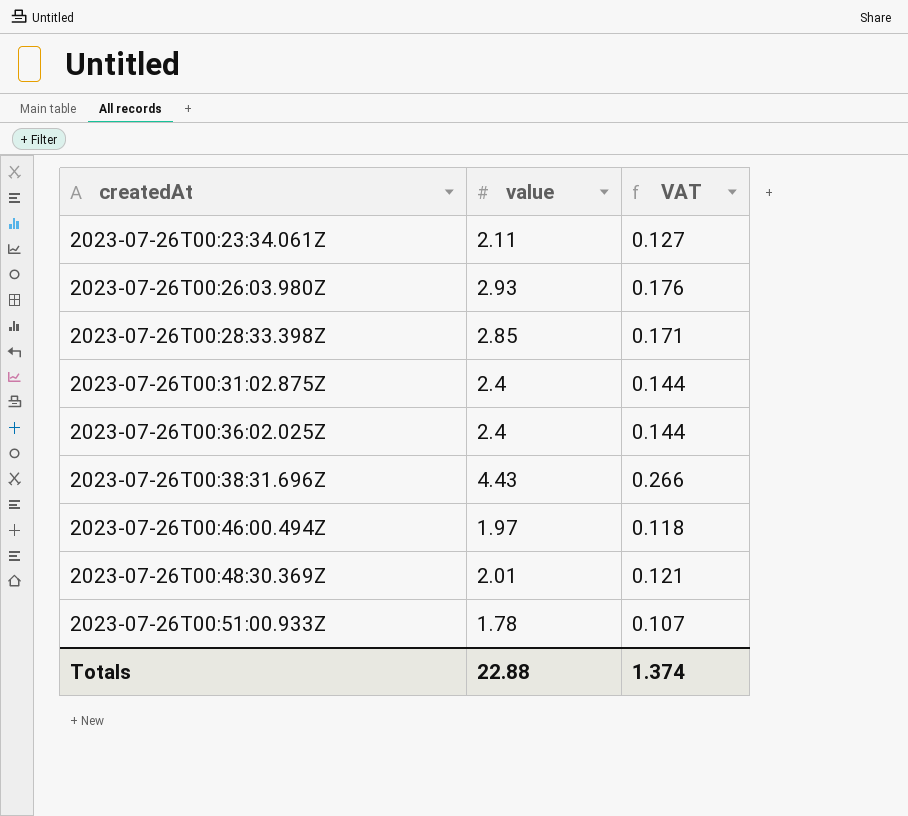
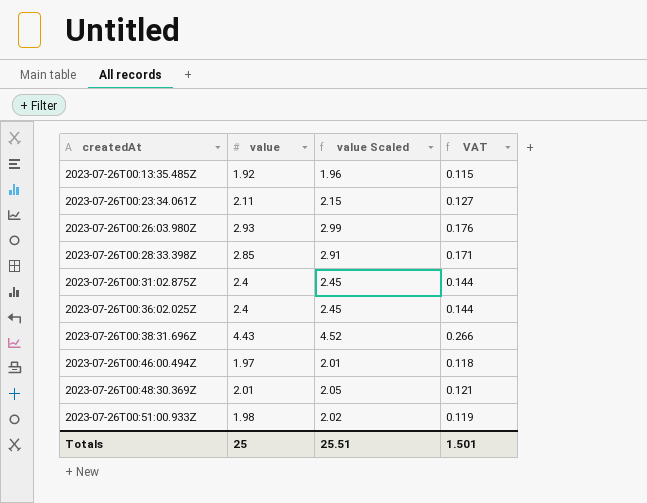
column value Scaled | formula: none -> [value] * 1.02
row 2023-07-26T00:13:35.485Z: none -> 1.92 | 1.96 | 0.115
2023-07-26T00:51:00.933Z | value: 1.78 -> 1.98
2023-07-26T00:51:00.933Z | VAT: 0.107 -> 0.119
Totals | value: 22.88 -> 25
Totals | VAT: 1.374 -> 1.501

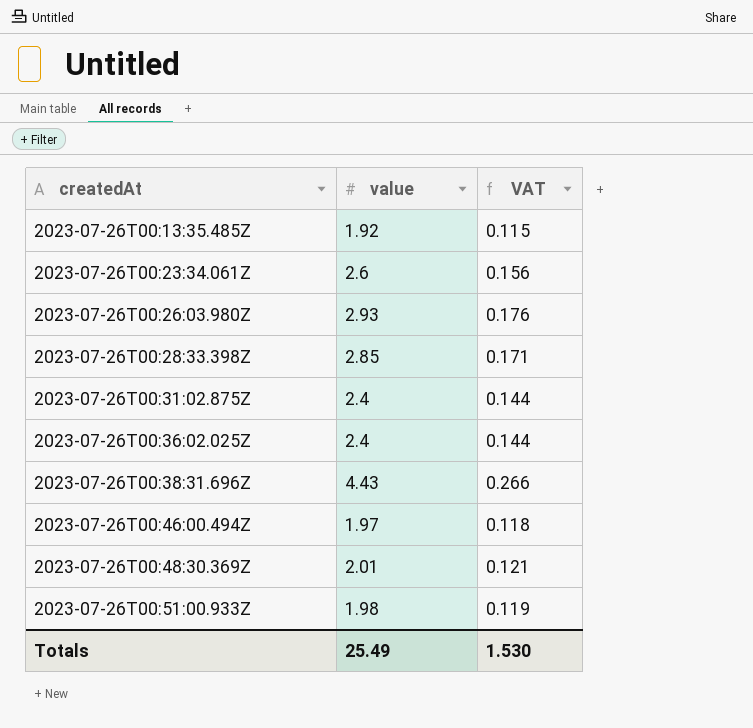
column value Scaled | formula: [value] * 1.02 -> none
2023-07-26T00:23:34.061Z | value: 2.11 -> 2.6
2023-07-26T00:23:34.061Z | VAT: 0.127 -> 0.156
Totals | value: 25 -> 25.49
Totals | VAT: 1.501 -> 1.530

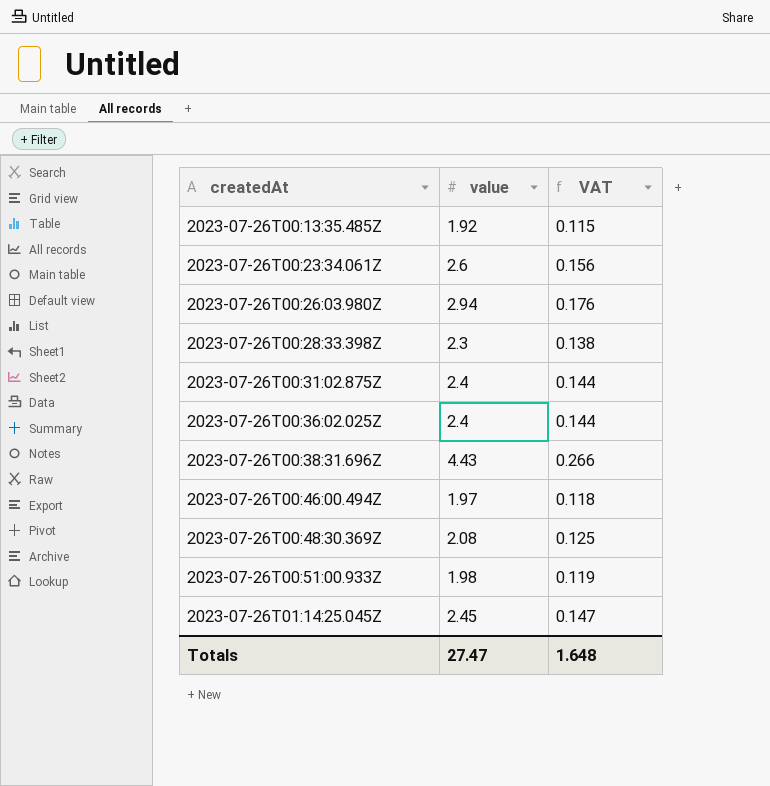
2023-07-26T00:26:03.980Z | value: 2.93 -> 2.94
2023-07-26T00:28:33.398Z | value: 2.85 -> 2.3
2023-07-26T00:28:33.398Z | VAT: 0.171 -> 0.138
2023-07-26T00:48:30.369Z | value: 2.01 -> 2.08
2023-07-26T00:48:30.369Z | VAT: 0.121 -> 0.125
row 2023-07-26T01:14:25.045Z: none -> 2.45 | 0.147
Totals | value: 25.49 -> 27.47
Totals | VAT: 1.530 -> 1.648

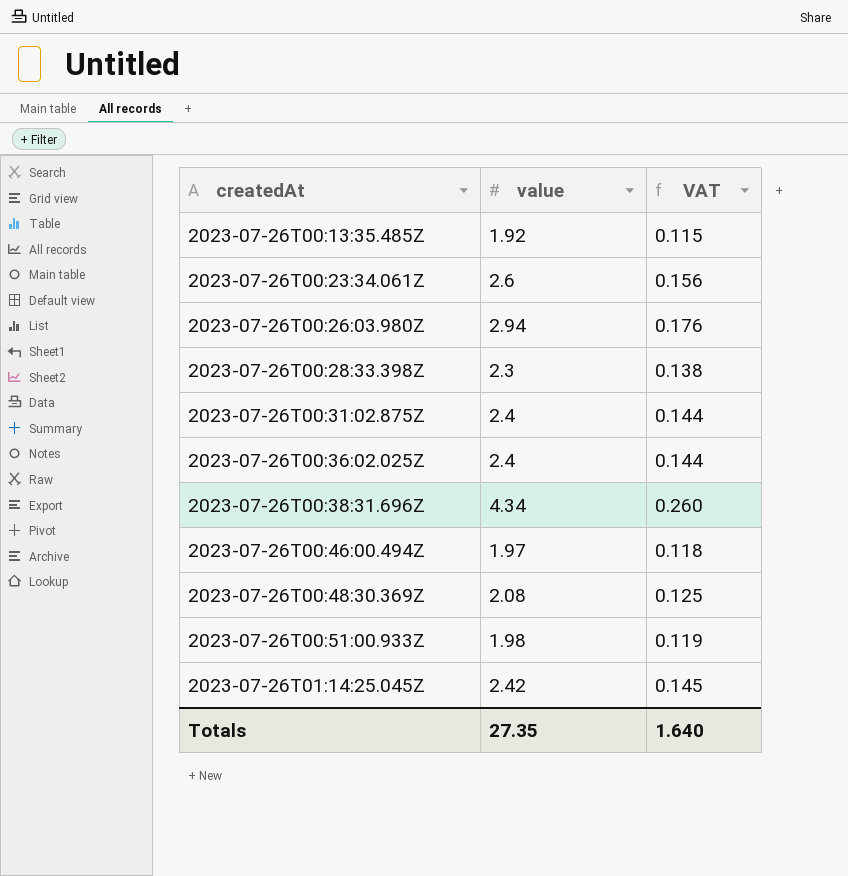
2023-07-26T00:38:31.696Z | value: 4.43 -> 4.34
2023-07-26T00:38:31.696Z | VAT: 0.266 -> 0.260
2023-07-26T01:14:25.045Z | value: 2.45 -> 2.42
2023-07-26T01:14:25.045Z | VAT: 0.147 -> 0.145
Totals | value: 27.47 -> 27.35
Totals | VAT: 1.648 -> 1.640

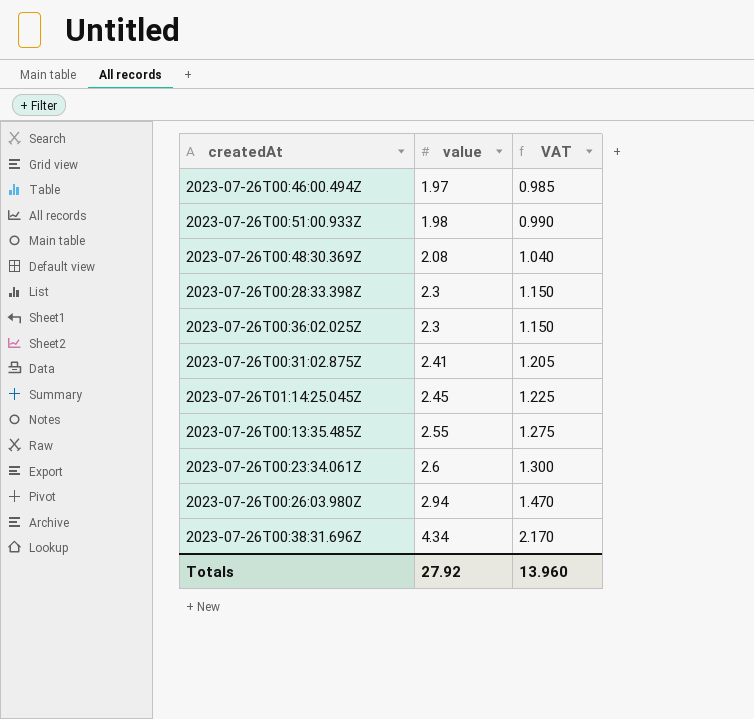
row order: createdAt ascending -> value ascending
column VAT | formula: [value] * 0.06 -> [value] * 0.5
2023-07-26T00:36:02.025Z | value: 2.4 -> 2.3
2023-07-26T00:31:02.875Z | value: 2.4 -> 2.41
2023-07-26T01:14:25.045Z | value: 2.42 -> 2.45
2023-07-26T00:13:35.485Z | value: 1.92 -> 2.55
Totals | value: 27.35 -> 27.92
Totals | VAT: 1.640 -> 13.960

